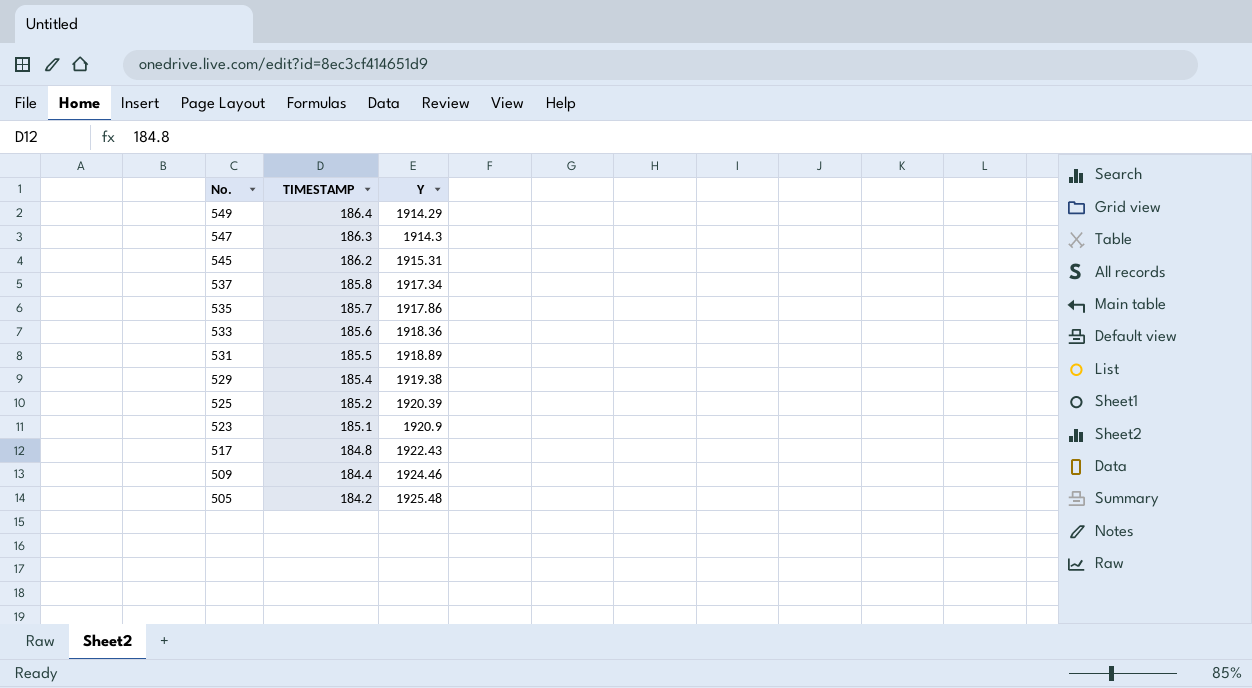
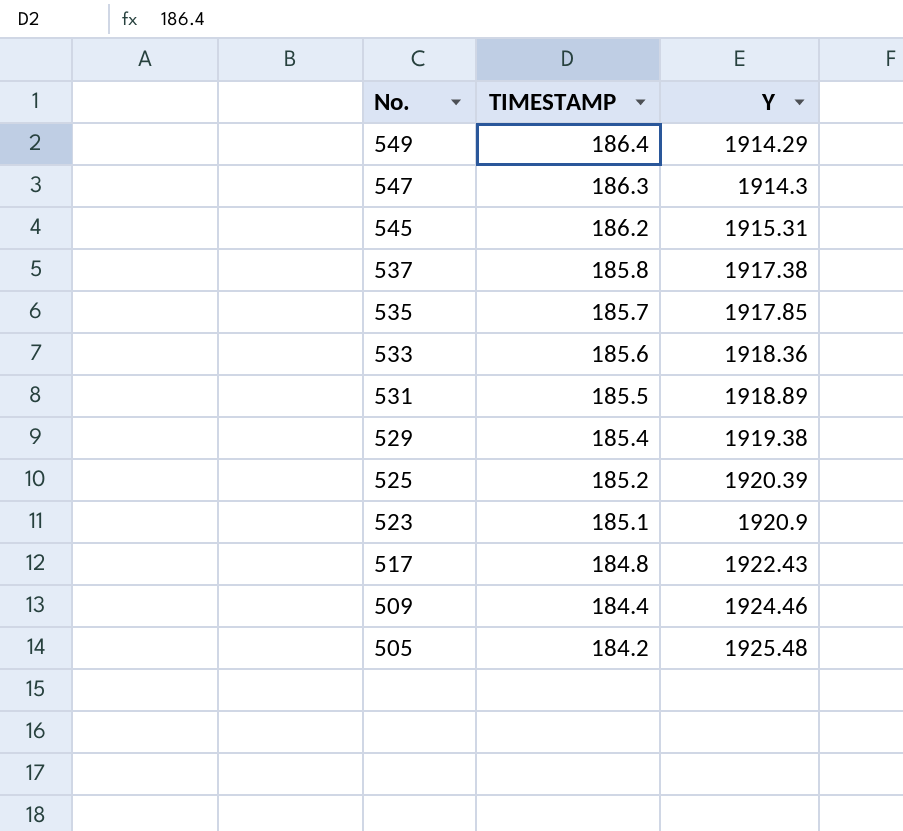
537 | Y: 1917.34 -> 1917.38
535 | Y: 1917.86 -> 1917.85

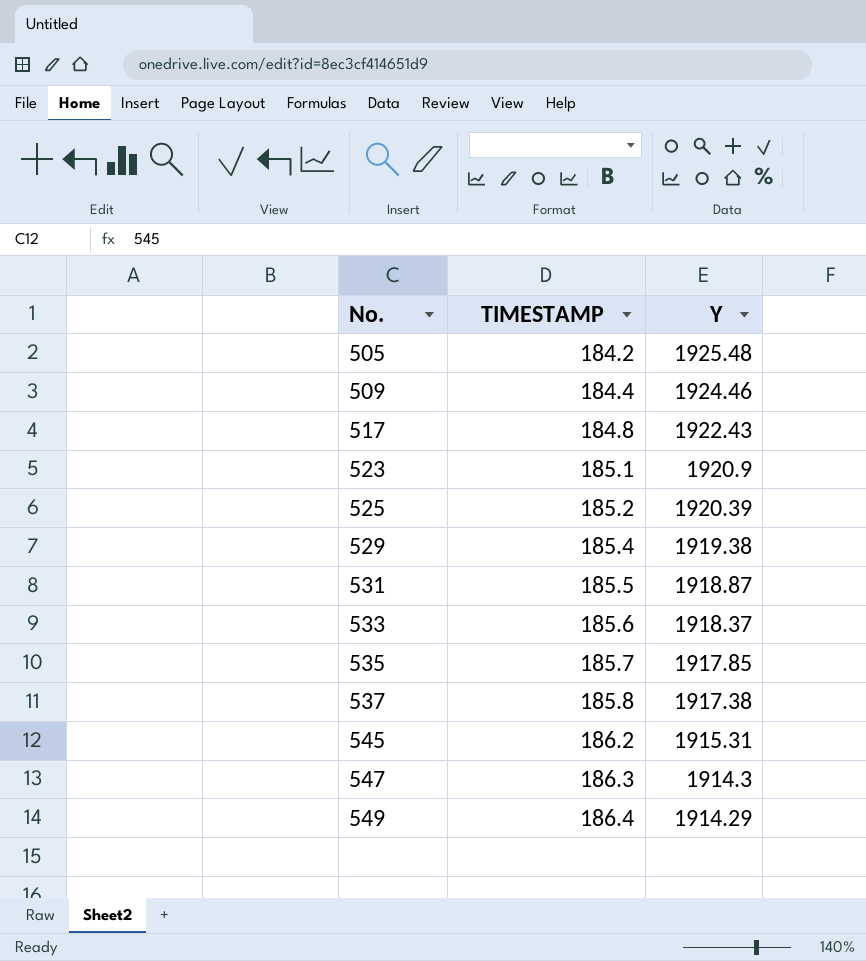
row order: No. descending -> No. ascending
531 | Y: 1918.89 -> 1918.87
533 | Y: 1918.36 -> 1918.37

